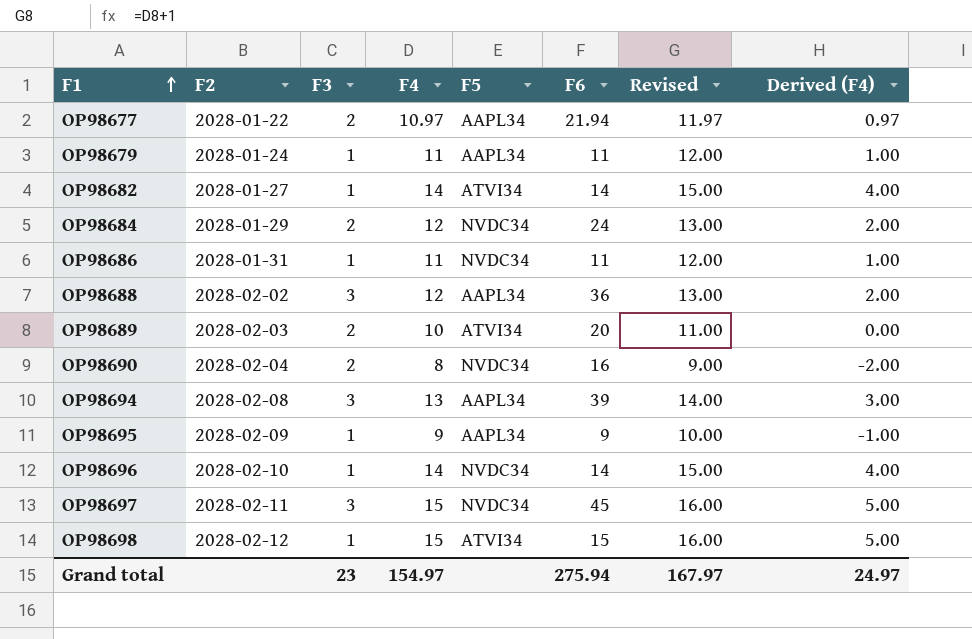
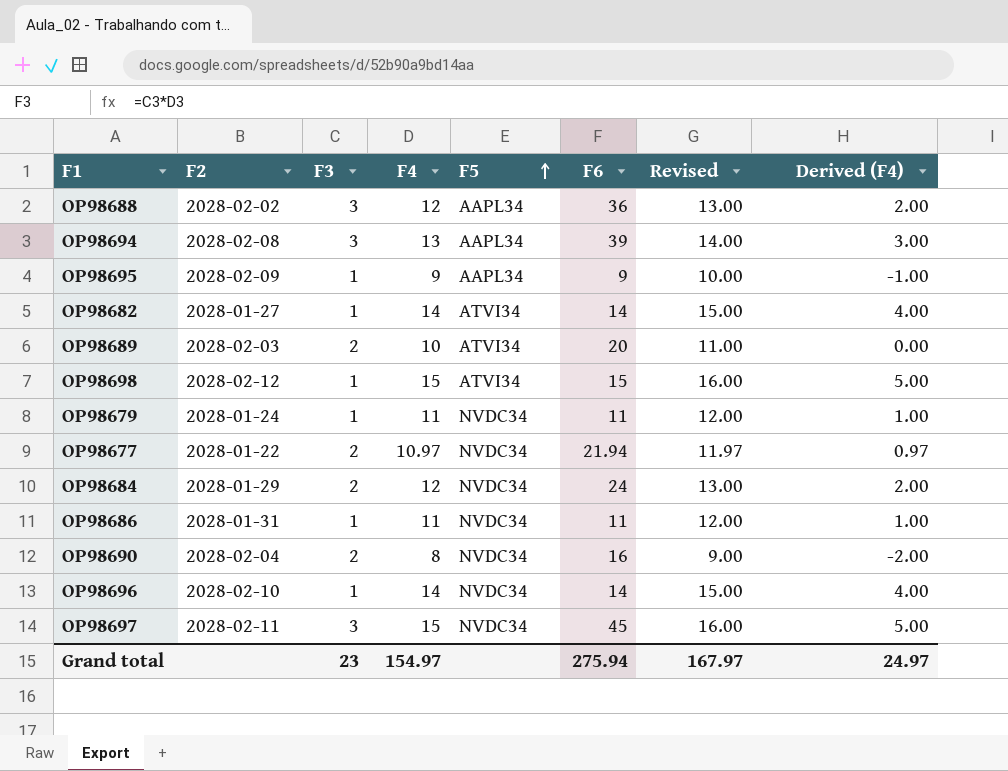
row order: F1 ascending -> F5 ascending
OP98679 | F5: AAPL34 -> NVDC34
OP98677 | F5: AAPL34 -> NVDC34

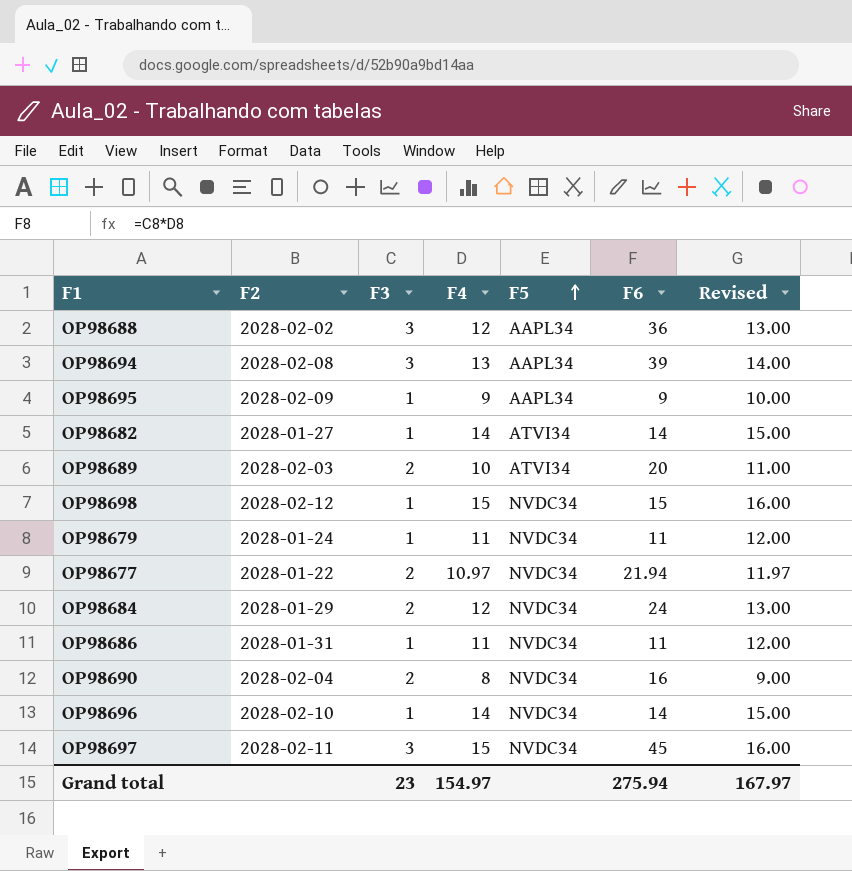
column Derived (F4) | formula: [F4] - 10 -> none
OP98698 | F5: ATVI34 -> NVDC34

